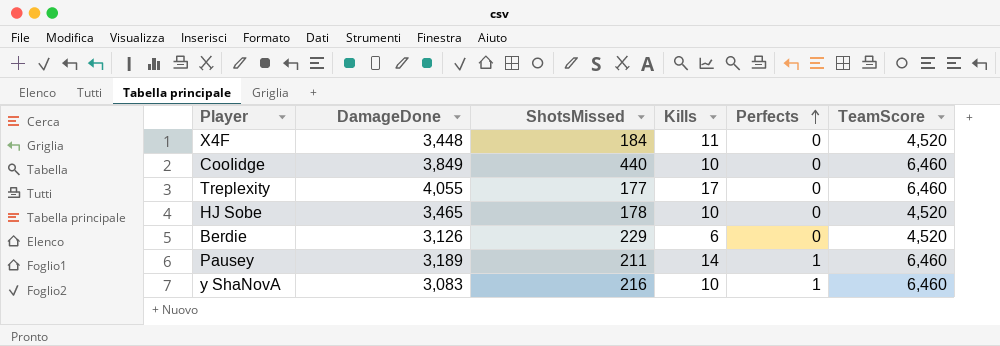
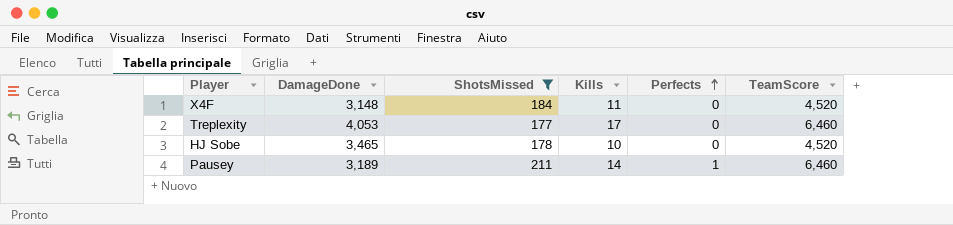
filter: none -> ShotsMissed <= 211
X4F | DamageDone: 3,448 -> 3,148
Treplexity | DamageDone: 4,055 -> 4,053

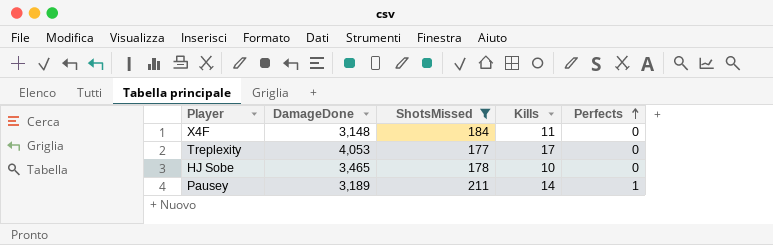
column TeamScore | position: 6 -> none

